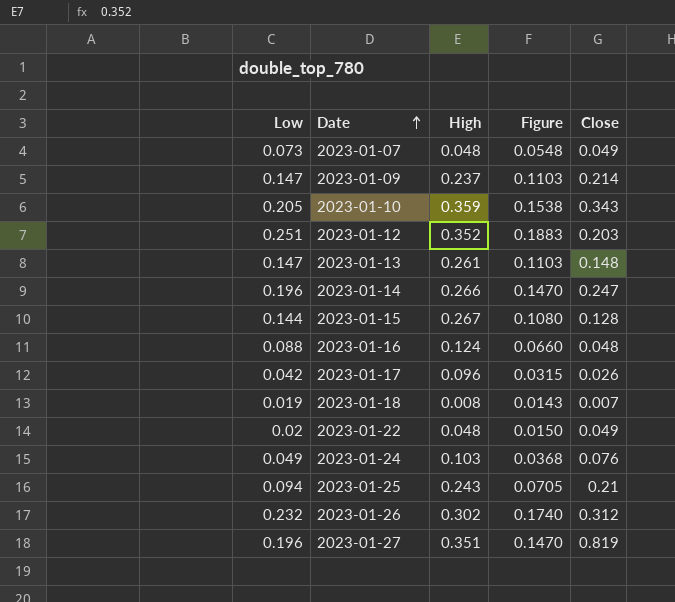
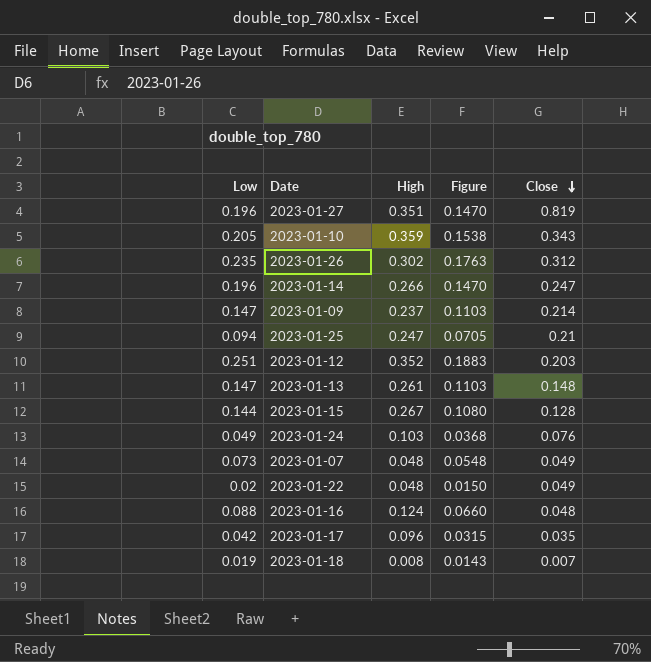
row order: Date ascending -> Close descending
2023-01-26 | Low: 0.232 -> 0.235
2023-01-26 | Figure: 0.1740 -> 0.1763
2023-01-25 | High: 0.243 -> 0.247
2023-01-17 | Close: 0.026 -> 0.035

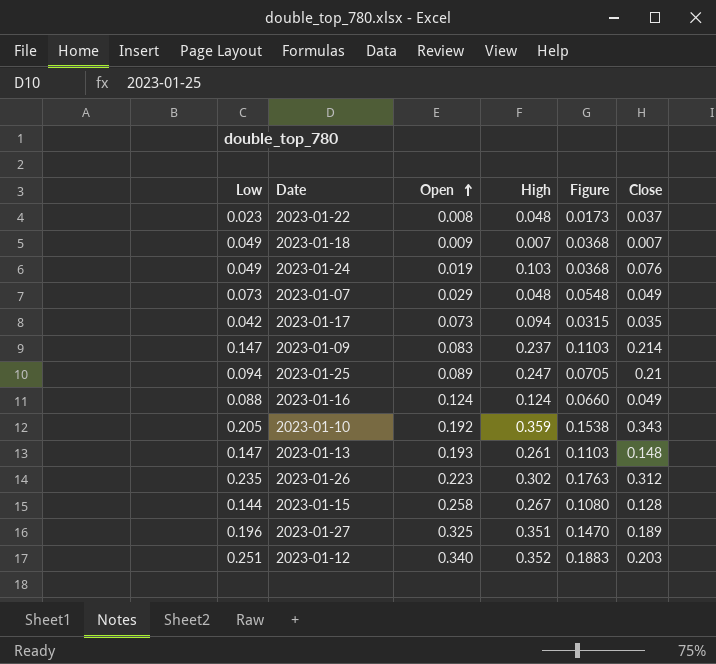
row order: Close descending -> Open ascending
column Open | position: none -> 3
row 2023-01-14: 0.196 | 0.266 | 0.1470 | 0.247 -> none
2023-01-22 | Low: 0.02 -> 0.023
2023-01-22 | Figure: 0.0150 -> 0.0173
2023-01-22 | Close: 0.049 -> 0.037
2023-01-18 | Low: 0.019 -> 0.049
2023-01-18 | High: 0.008 -> 0.007
2023-01-18 | Figure: 0.0143 -> 0.0368
2023-01-17 | High: 0.096 -> 0.094
2023-01-16 | Close: 0.048 -> 0.049
2023-01-27 | Close: 0.819 -> 0.189

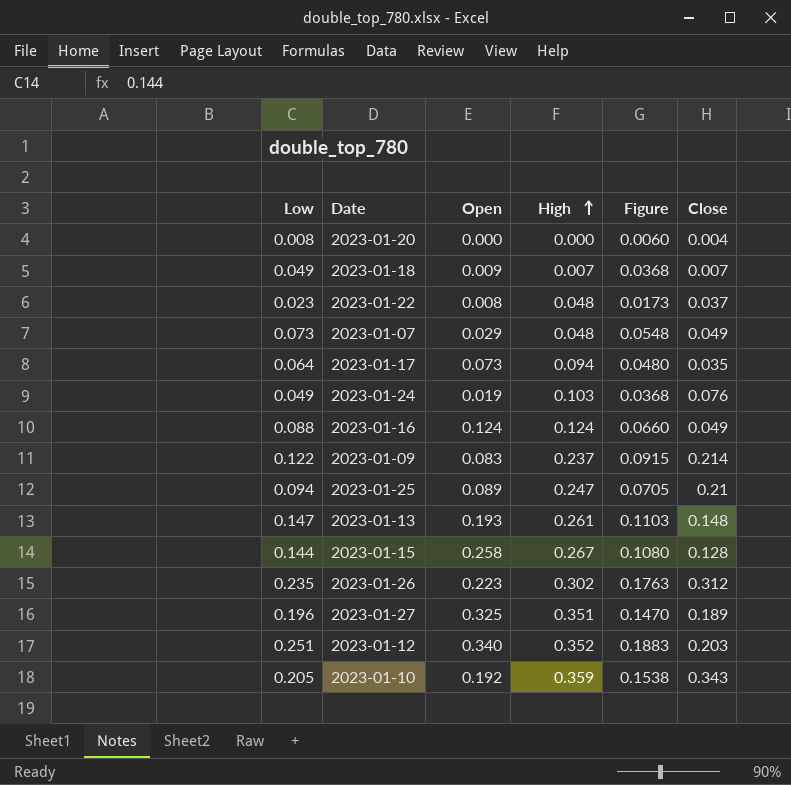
row order: Open ascending -> High ascending
row 2023-01-20: none -> 0.008 | 0.000 | 0.000 | 0.0060 | 0.004
2023-01-17 | Low: 0.042 -> 0.064
2023-01-17 | Figure: 0.0315 -> 0.0480
2023-01-09 | Low: 0.147 -> 0.122
2023-01-09 | Figure: 0.1103 -> 0.0915

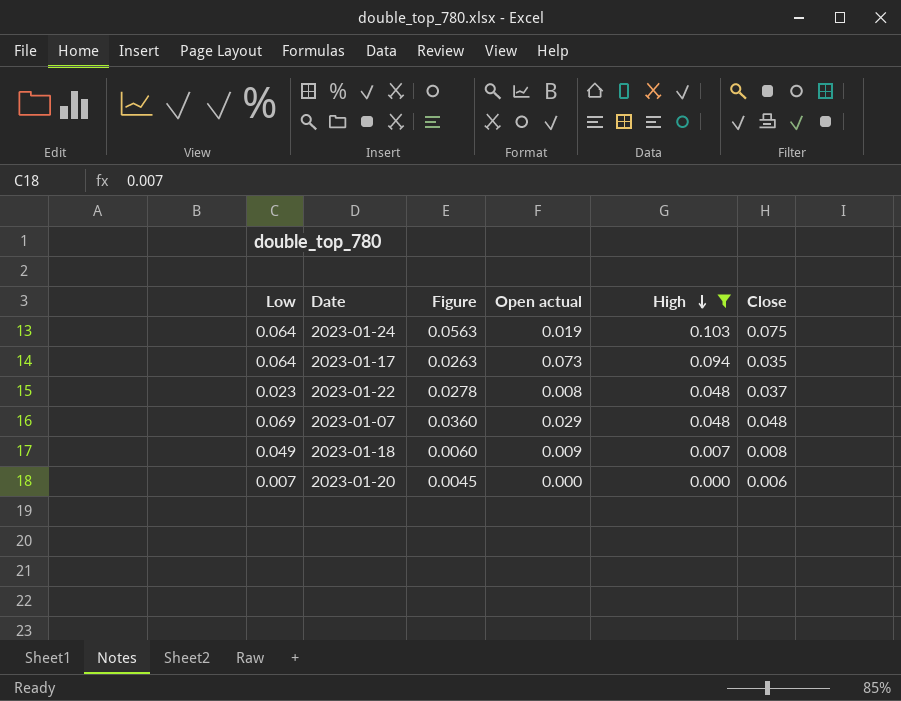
filter: none -> High <= 0.103
row order: High ascending -> High descending
column Figure | formula: [Low] * 0.75 -> [Close] * 0.75
column Figure | position: 5 -> 3
column name: Open -> Open actual
2023-01-24 | Low: 0.049 -> 0.064
2023-01-24 | Close: 0.076 -> 0.075
2023-01-07 | Low: 0.073 -> 0.069
2023-01-07 | Close: 0.049 -> 0.048
2023-01-18 | Close: 0.007 -> 0.008
2023-01-20 | Low: 0.008 -> 0.007
2023-01-20 | Close: 0.004 -> 0.006

